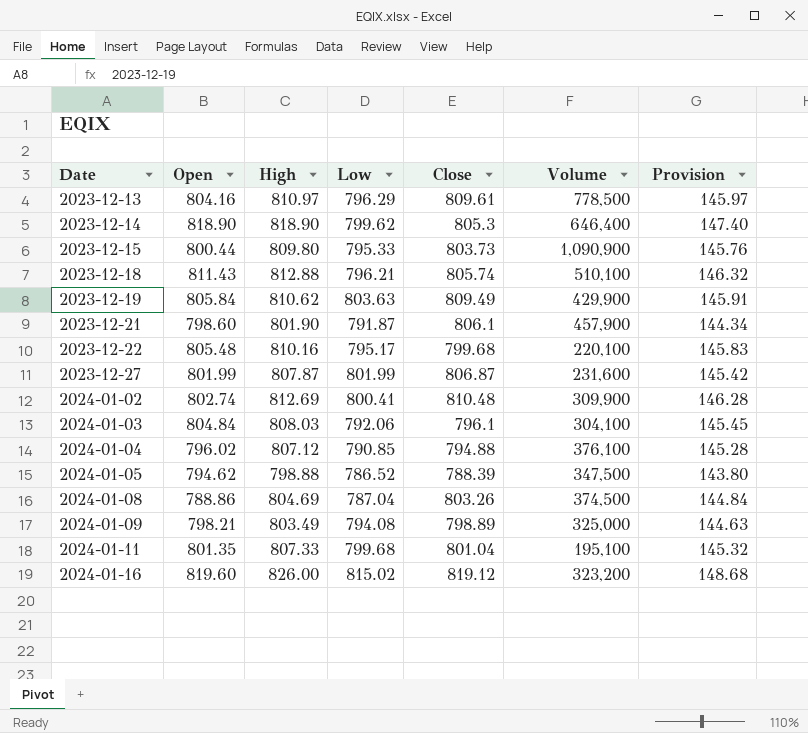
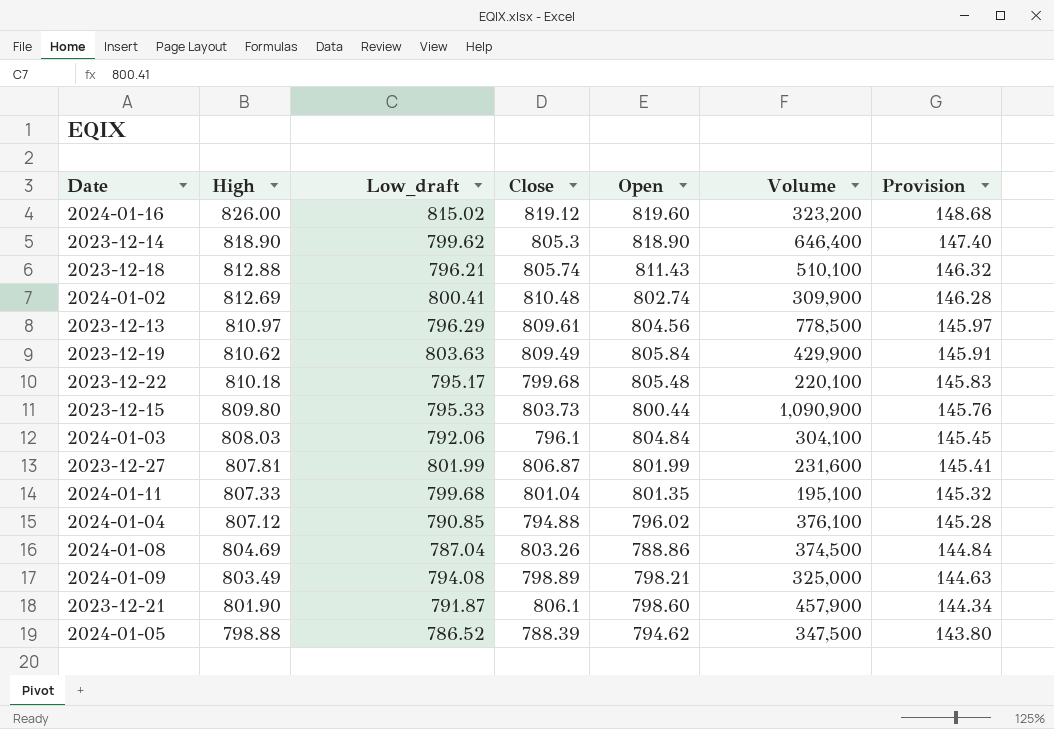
row order: Date ascending -> High descending
column name: Low -> Low_draft
column Open | position: 2 -> 5
2023-12-13 | Open: 804.16 -> 804.56
2023-12-22 | High: 810.16 -> 810.18
2023-12-27 | High: 807.87 -> 807.81
2023-12-27 | Provision: 145.42 -> 145.41

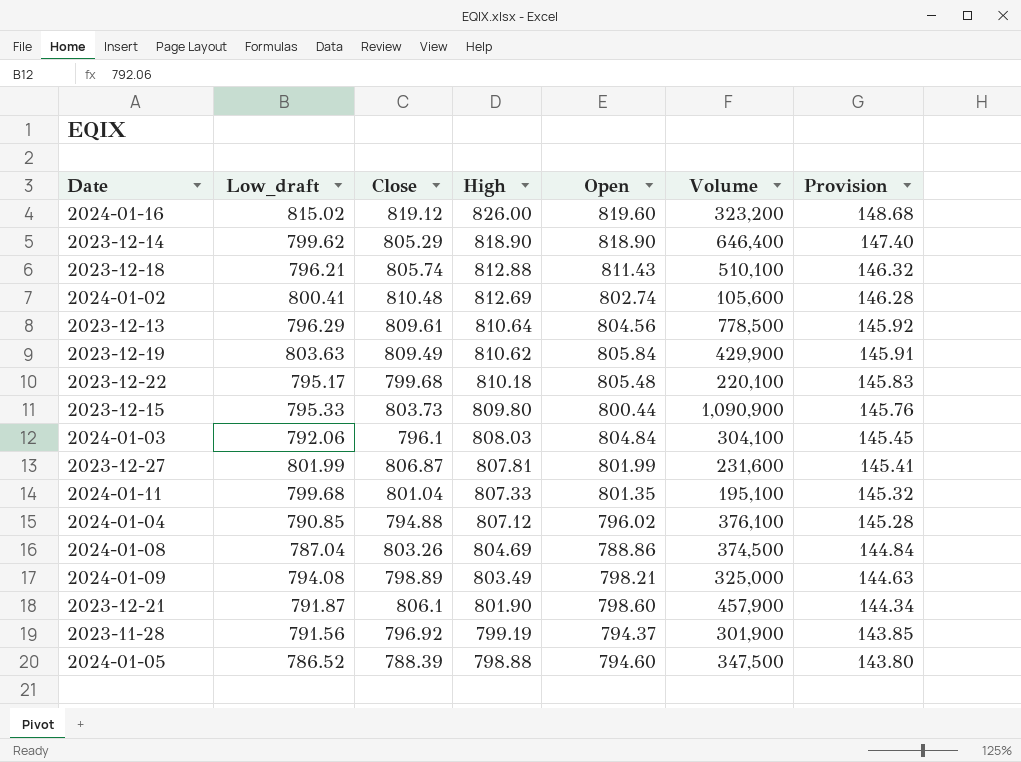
column High | position: 2 -> 4
2023-12-14 | Close: 805.3 -> 805.29
2024-01-02 | Volume: 309,900 -> 105,600
2023-12-13 | High: 810.97 -> 810.64
2023-12-13 | Provision: 145.97 -> 145.92
row 2023-11-28: none -> 791.56 | 796.92 | 799.19 | 794.37 | 301,900 | 143.85
2024-01-05 | Open: 794.62 -> 794.60

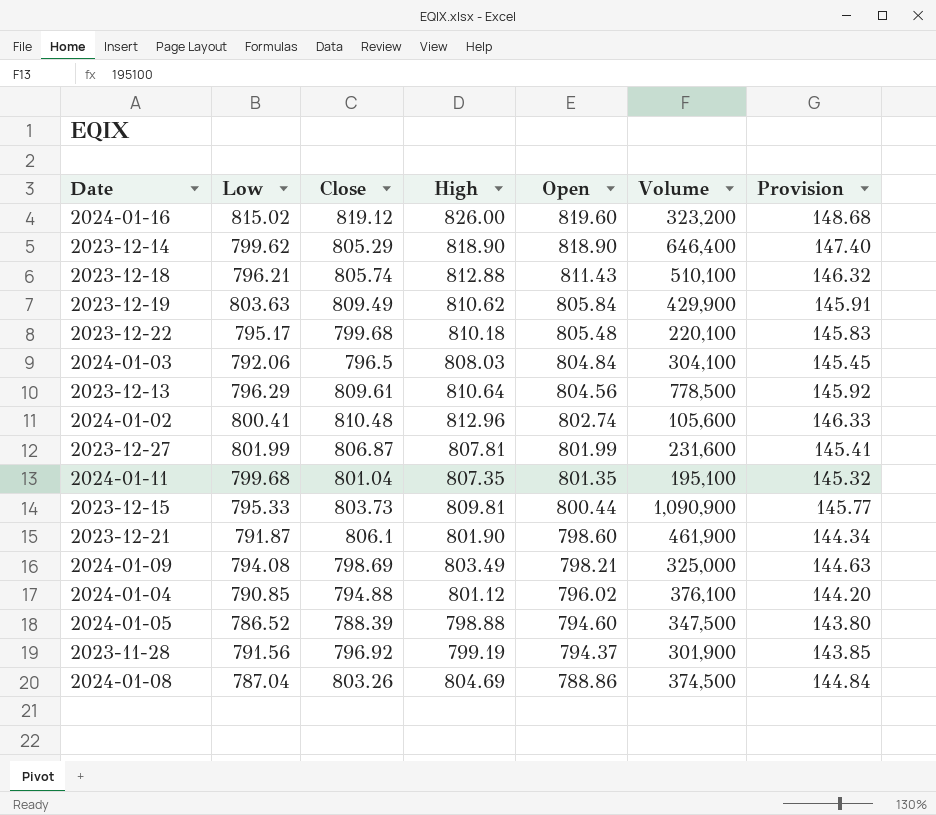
row order: High descending -> Open descending
column name: Low_draft -> Low
2024-01-03 | Close: 796.1 -> 796.5
2024-01-02 | High: 812.69 -> 812.96
2024-01-02 | Provision: 146.28 -> 146.33
2024-01-11 | High: 807.33 -> 807.35
2023-12-15 | High: 809.80 -> 809.81
2023-12-15 | Provision: 145.76 -> 145.77
2023-12-21 | Volume: 457,900 -> 461,900
2024-01-09 | Close: 798.89 -> 798.69
2024-01-04 | High: 807.12 -> 801.12
2024-01-04 | Provision: 145.28 -> 144.20

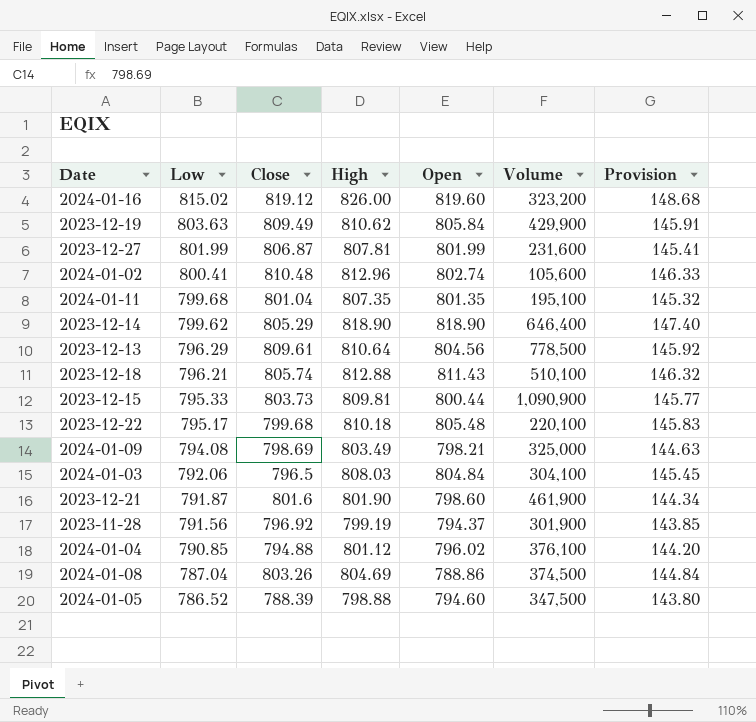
row order: Open descending -> Low descending
2023-12-21 | Close: 806.1 -> 801.6

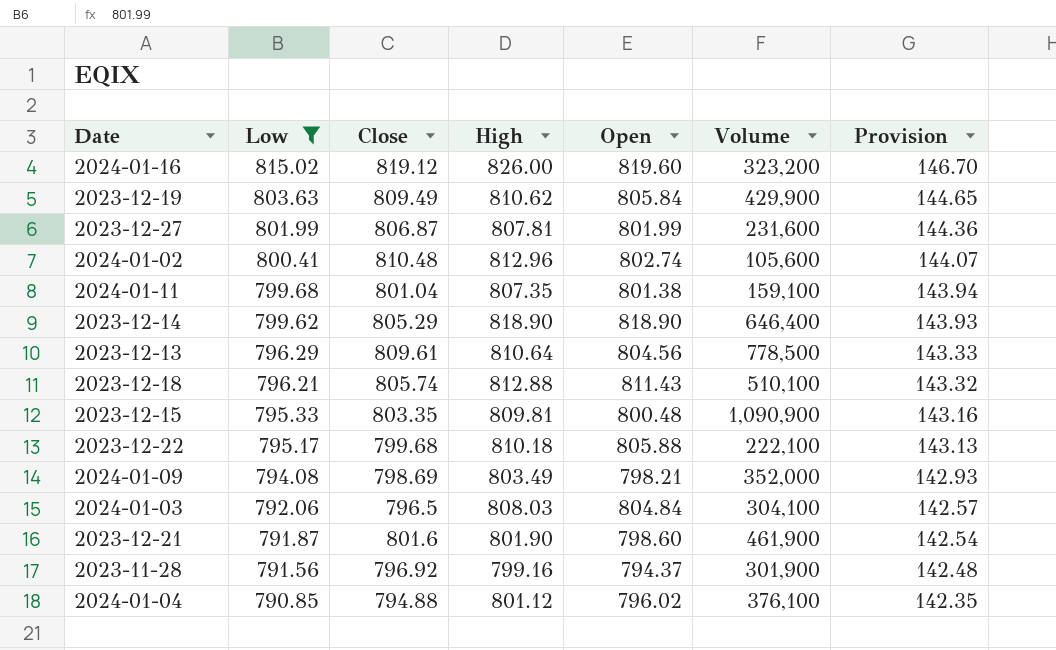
filter: none -> Low >= 790.85
column Provision | formula: [High] * 0.18 -> [Low] * 0.18
2024-01-11 | Open: 801.35 -> 801.38
2024-01-11 | Volume: 195,100 -> 159,100
2023-12-15 | Close: 803.73 -> 803.35
2023-12-15 | Open: 800.44 -> 800.48
2023-12-22 | Open: 805.48 -> 805.88
2023-12-22 | Volume: 220,100 -> 222,100
2024-01-09 | Volume: 325,000 -> 352,000
2023-11-28 | High: 799.19 -> 799.16

